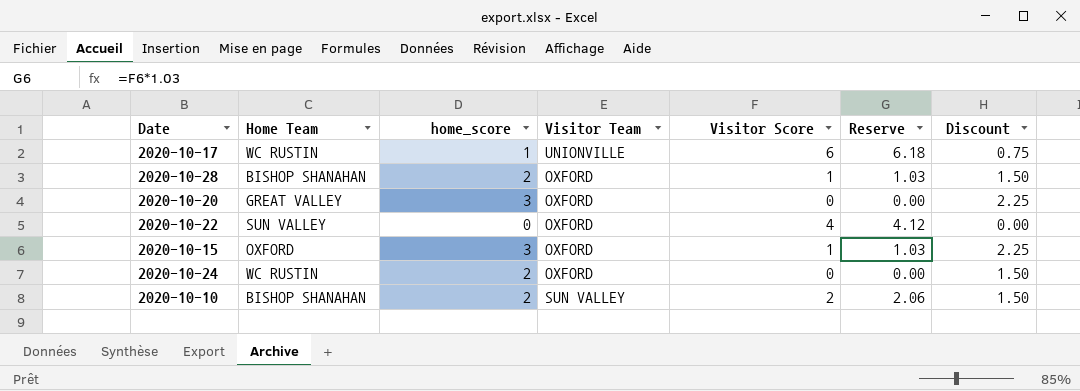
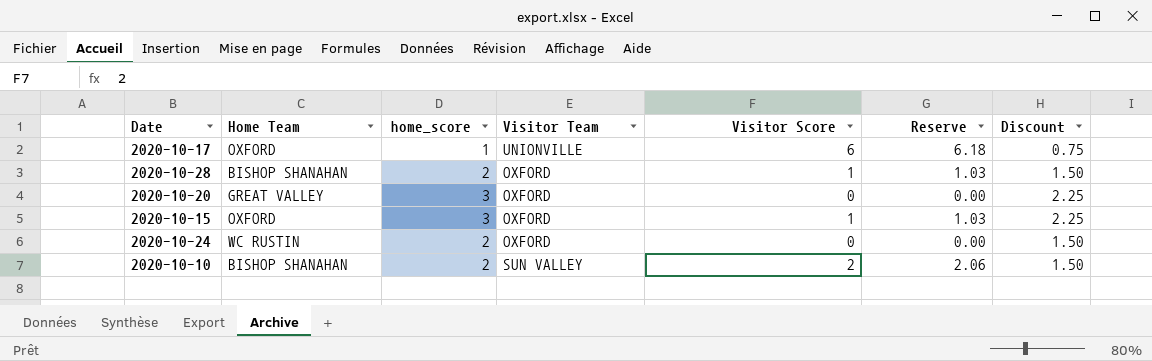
row 2020-10-22: SUN VALLEY | 0 | OXFORD | 4 | 4.12 | 0.00 -> none
2020-10-17 | Home Team: WC RUSTIN -> OXFORD

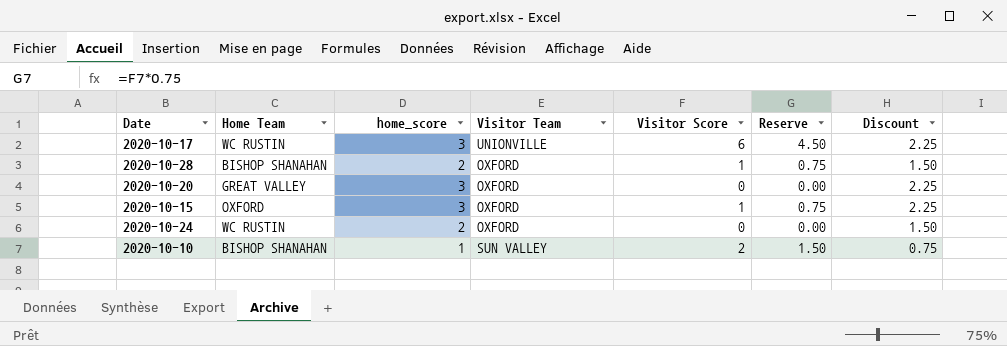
column Reserve | formula: [Visitor Score] * 1.03 -> [Visitor Score] * 0.75
2020-10-17 | Home Team: OXFORD -> WC RUSTIN
2020-10-17 | home_score: 1 -> 3
2020-10-17 | Discount: 0.75 -> 2.25
2020-10-10 | home_score: 2 -> 1
2020-10-10 | Discount: 1.50 -> 0.75

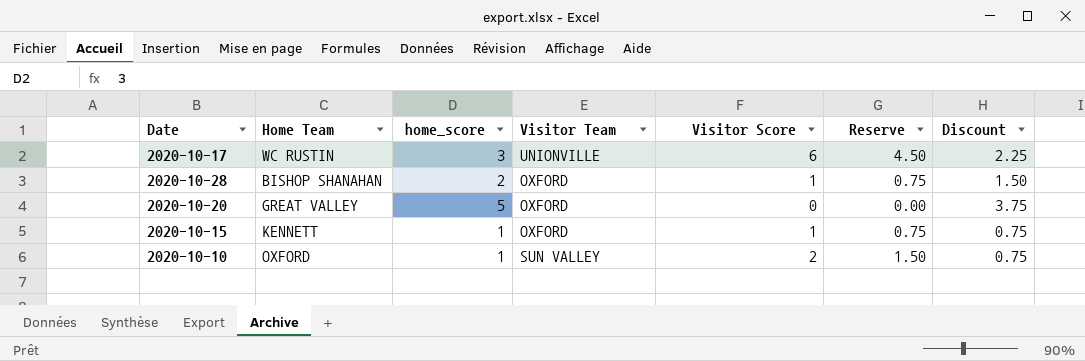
row 2020-10-24: WC RUSTIN | 2 | OXFORD | 0 | 0.00 | 1.50 -> none
2020-10-20 | home_score: 3 -> 5
2020-10-20 | Discount: 2.25 -> 3.75
2020-10-15 | Home Team: OXFORD -> KENNETT
2020-10-15 | home_score: 3 -> 1
2020-10-15 | Discount: 2.25 -> 0.75
2020-10-10 | Home Team: BISHOP SHANAHAN -> OXFORD

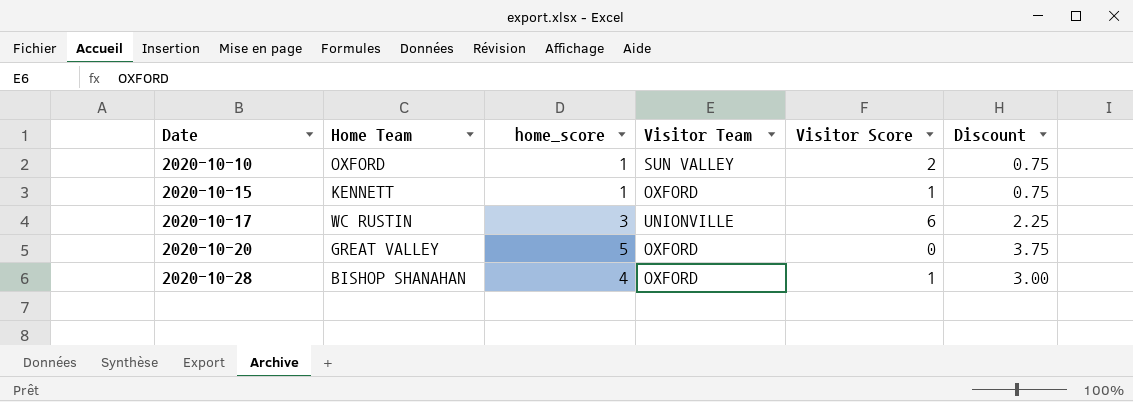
row order: none -> Date ascending
column Reserve | formula: [Visitor Score] * 0.75 -> none
2020-10-28 | home_score: 2 -> 4
2020-10-28 | Discount: 1.50 -> 3.00

